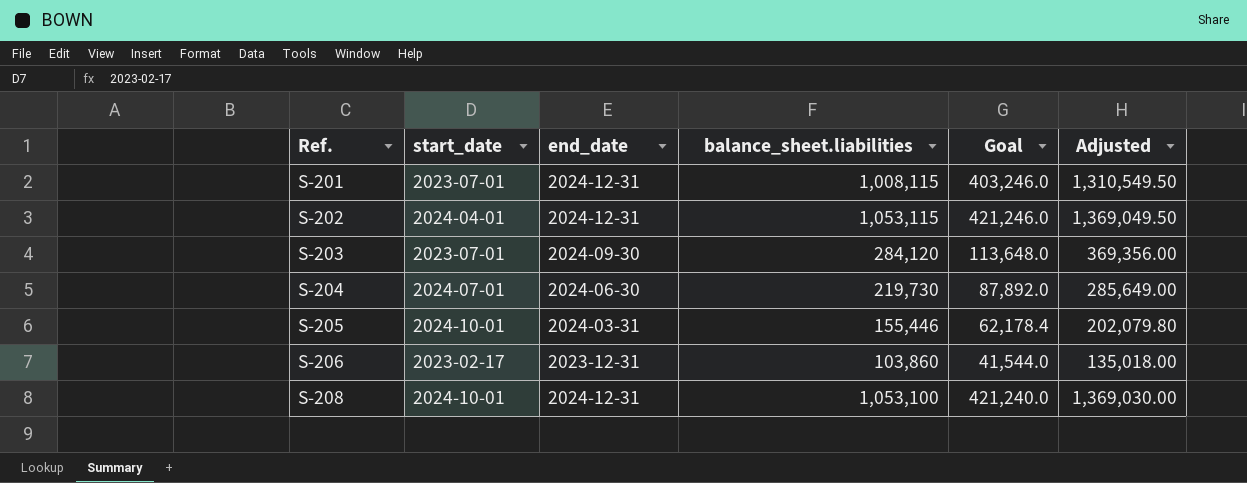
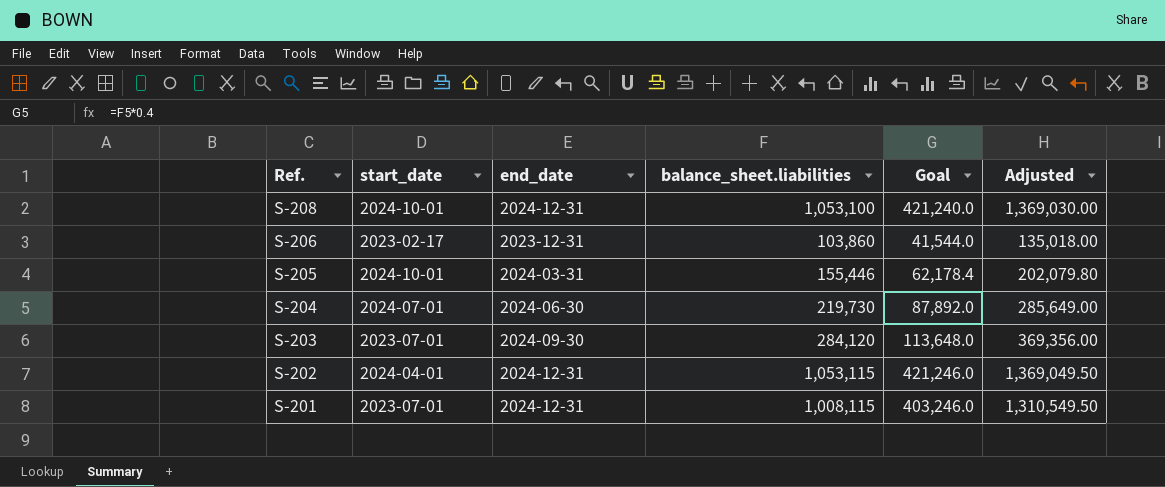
row order: Ref. ascending -> Ref. descending

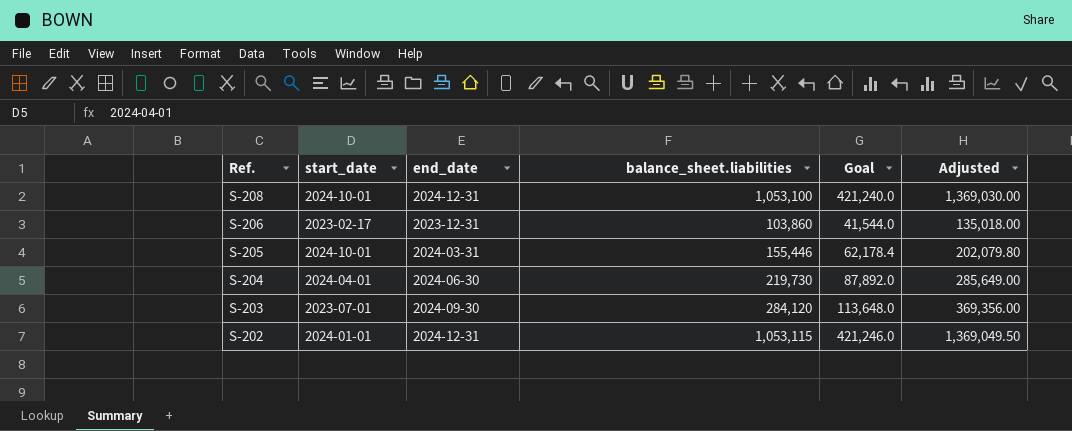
row S-201: 2023-07-01 | 2024-12-31 | 1,008,115 | 403,246.0 | 1,310,549.50 -> none
S-204 | start_date: 2024-07-01 -> 2024-04-01
S-202 | start_date: 2024-04-01 -> 2024-01-01

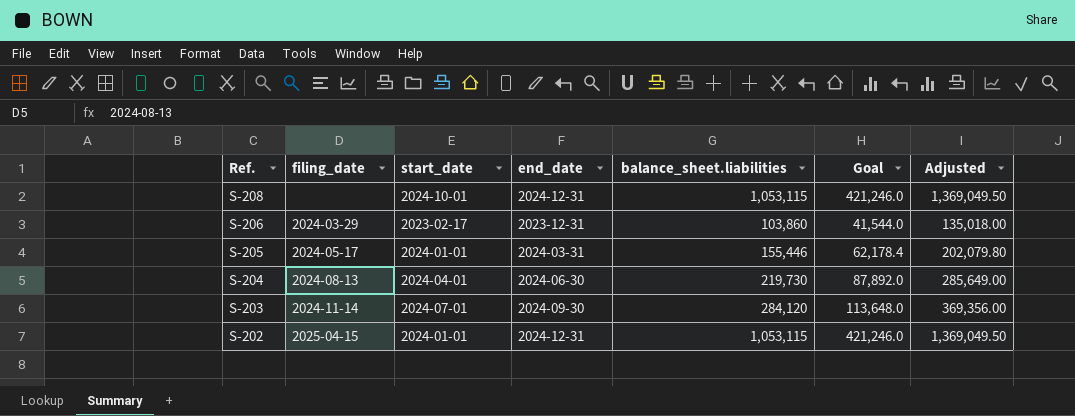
column filing_date | position: none -> 2
S-208 | balance_sheet.liabilities: 1,053,100 -> 1,053,115
S-208 | Goal: 421,240.0 -> 421,246.0
S-208 | Adjusted: 1,369,030.00 -> 1,369,049.50
S-205 | start_date: 2024-10-01 -> 2024-01-01
S-203 | start_date: 2023-07-01 -> 2024-07-01

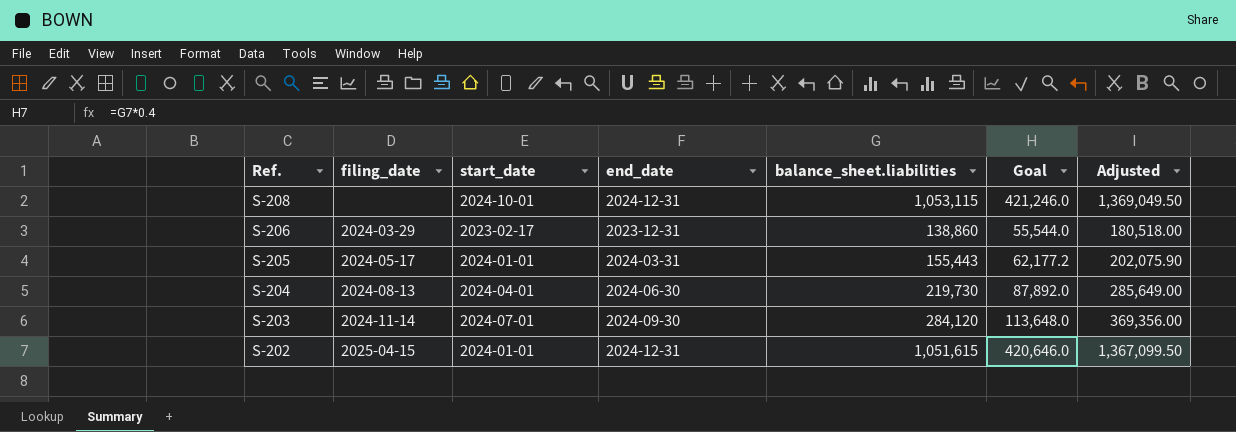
S-206 | balance_sheet.liabilities: 103,860 -> 138,860
S-206 | Goal: 41,544.0 -> 55,544.0
S-206 | Adjusted: 135,018.00 -> 180,518.00
S-205 | balance_sheet.liabilities: 155,446 -> 155,443
S-205 | Goal: 62,178.4 -> 62,177.2
S-205 | Adjusted: 202,079.80 -> 202,075.90
S-202 | balance_sheet.liabilities: 1,053,115 -> 1,051,615
S-202 | Goal: 421,246.0 -> 420,646.0
S-202 | Adjusted: 1,369,049.50 -> 1,367,099.50

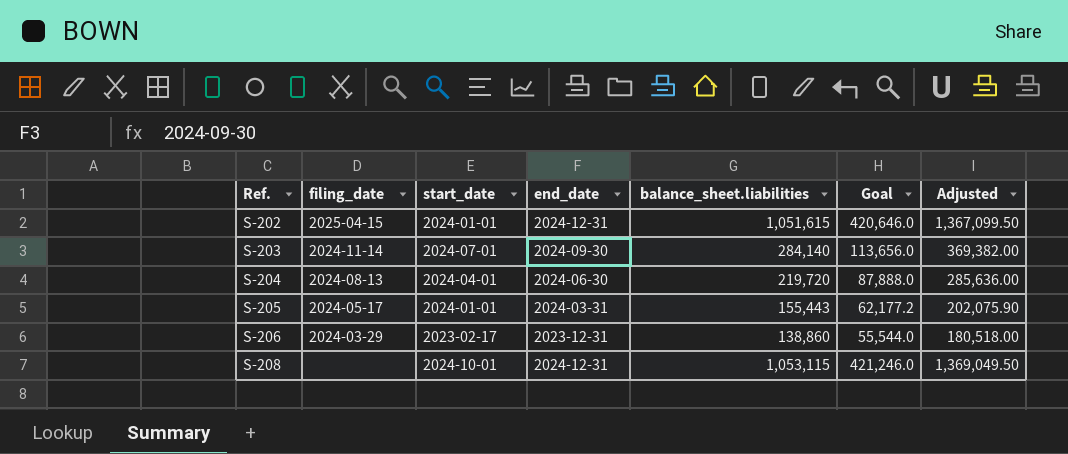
row order: Ref. descending -> Ref. ascending
S-203 | balance_sheet.liabilities: 284,120 -> 284,140
S-203 | Goal: 113,648.0 -> 113,656.0
S-203 | Adjusted: 369,356.00 -> 369,382.00
S-204 | balance_sheet.liabilities: 219,730 -> 219,720
S-204 | Goal: 87,892.0 -> 87,888.0
S-204 | Adjusted: 285,649.00 -> 285,636.00

